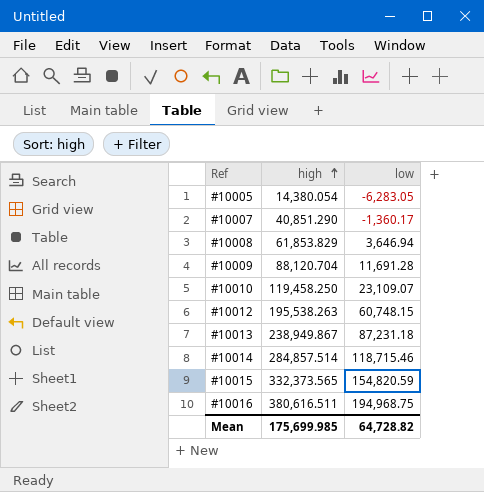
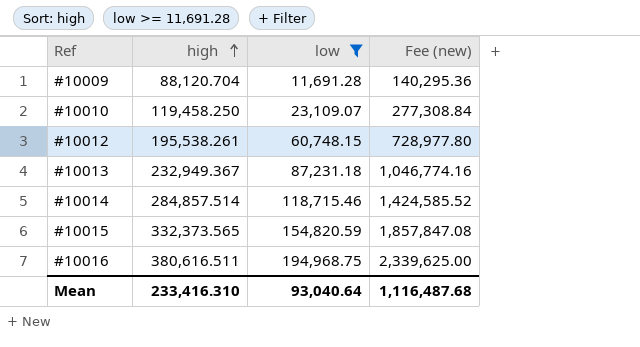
filter: none -> low >= 11,691.28
column Fee (new) | formula: none -> [low] * 12
#10012 | high: 195,538.263 -> 195,538.261
#10013 | high: 238,949.867 -> 232,949.367
Mean | high: 175,699.985 -> 233,416.310
Mean | low: 64,728.82 -> 93,040.64

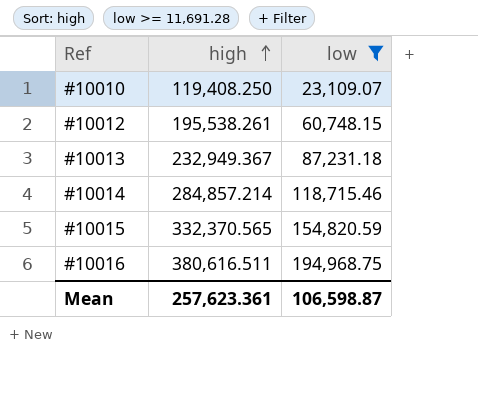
column Fee (new) | formula: [low] * 12 -> none
row #10009: 88,120.704 | 11,691.28 | 140,295.36 -> none
#10010 | high: 119,458.250 -> 119,408.250
#10014 | high: 284,857.514 -> 284,857.214
#10015 | high: 332,373.565 -> 332,370.565
Mean | high: 233,416.310 -> 257,623.361
Mean | low: 93,040.64 -> 106,598.87

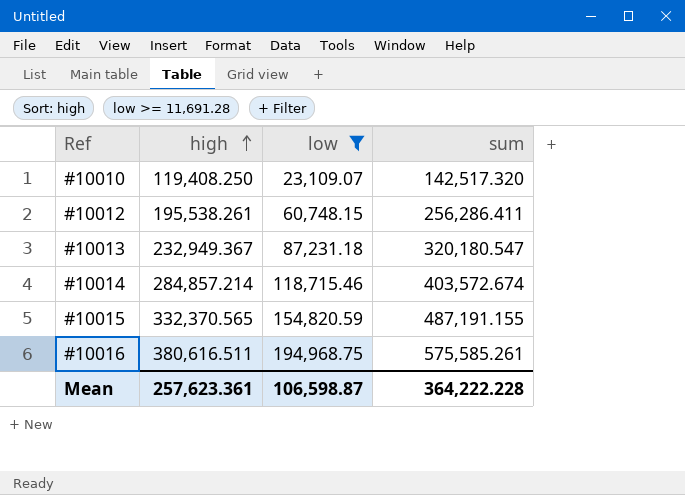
column sum | formula: none -> [high] + [low]

